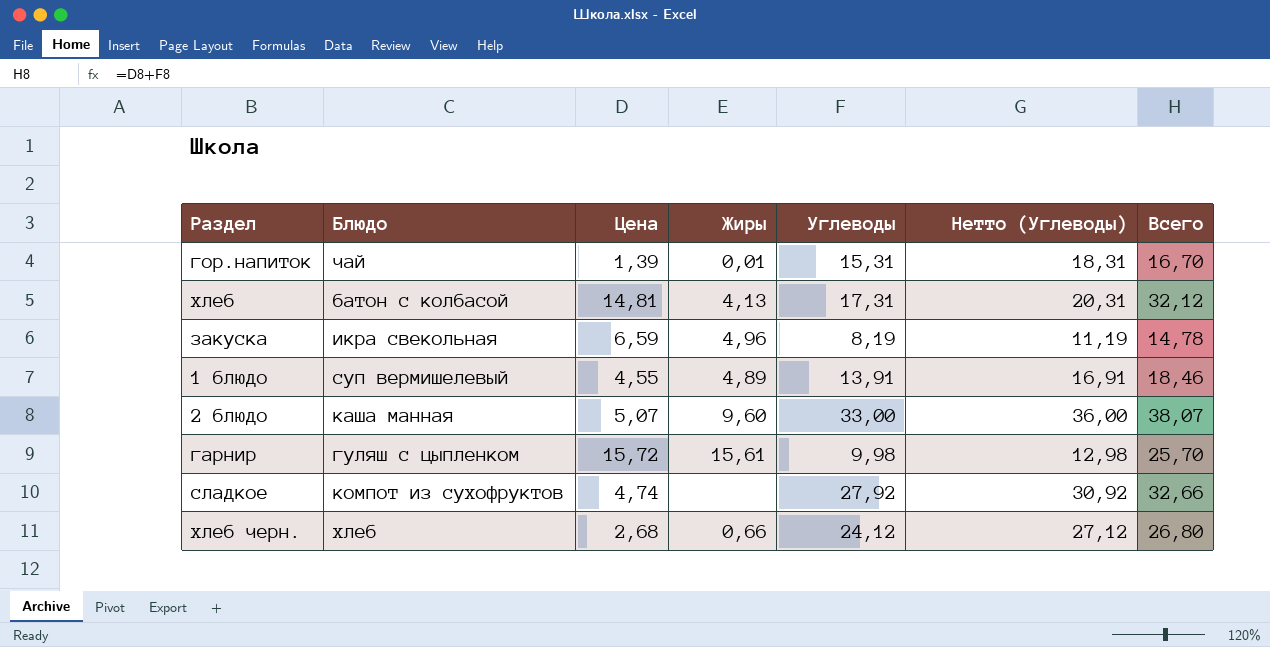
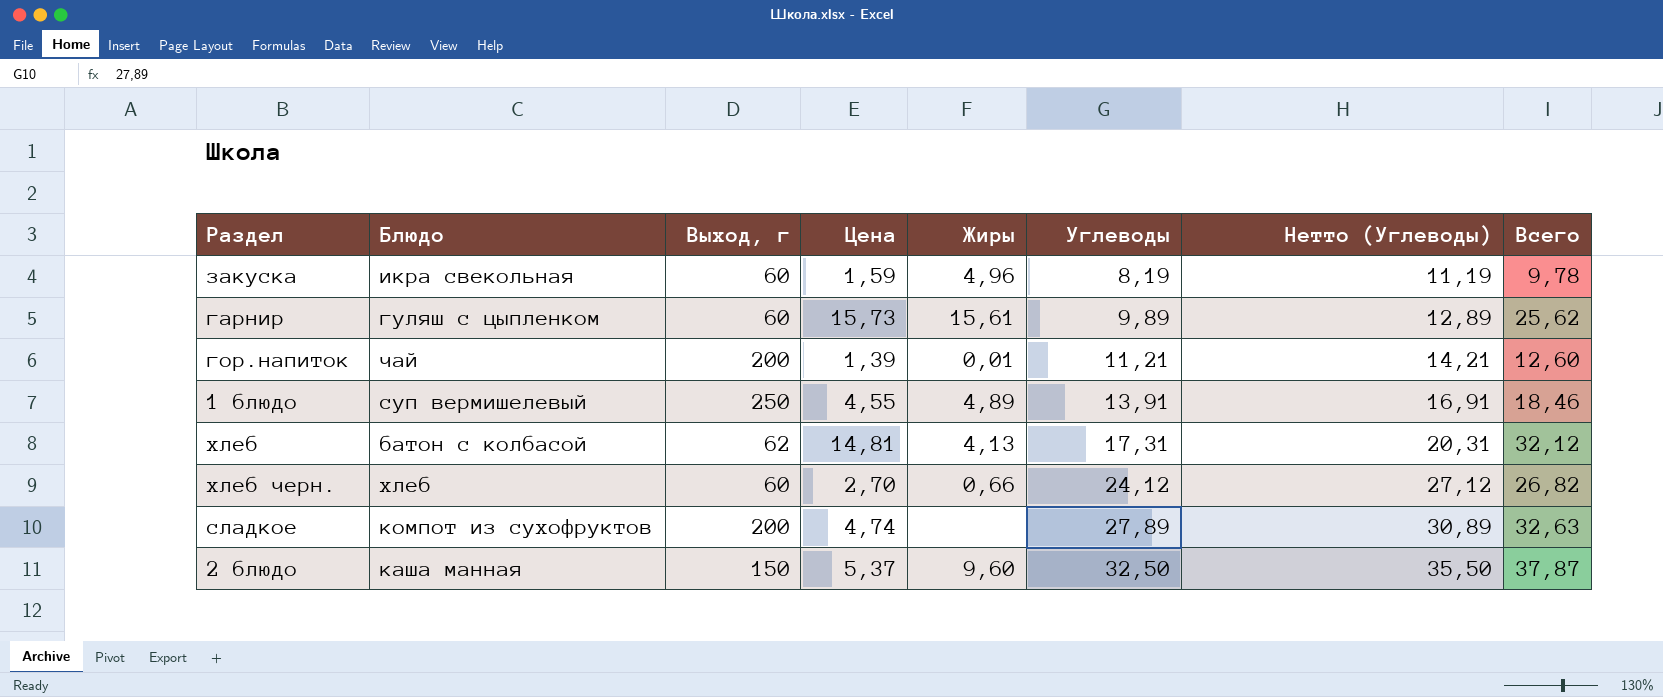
row order: none -> Углеводы ascending
column Выход, г | position: none -> 3
закуска | Цена: 6,59 -> 1,59
закуска | Всего: 14,78 -> 9,78
гарнир | Цена: 15,72 -> 15,73
гарнир | Углеводы: 9,98 -> 9,89
гарнир | Нетто (Углеводы): 12,98 -> 12,89
гарнир | Всего: 25,70 -> 25,62
гор.напиток | Углеводы: 15,31 -> 11,21
гор.напиток | Нетто (Углеводы): 18,31 -> 14,21
гор.напиток | Всего: 16,70 -> 12,60
хлеб черн. | Цена: 2,68 -> 2,70
хлеб черн. | Всего: 26,80 -> 26,82
сладкое | Углеводы: 27,92 -> 27,89
сладкое | Нетто (Углеводы): 30,92 -> 30,89
сладкое | Всего: 32,66 -> 32,63
2 блюдо | Цена: 5,07 -> 5,37
2 блюдо | Углеводы: 33,00 -> 32,50
2 блюдо | Нетто (Углеводы): 36,00 -> 35,50
2 блюдо | Всего: 38,07 -> 37,87

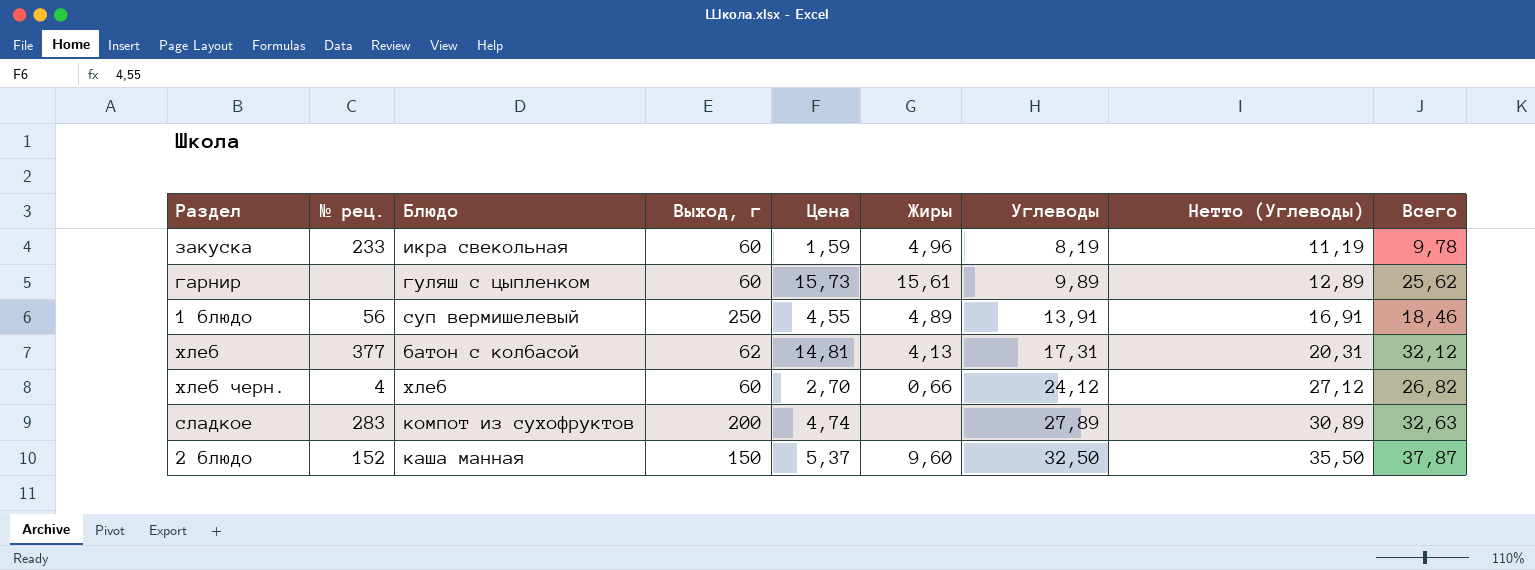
column № рец. | position: none -> 2
row гор.напиток: чай | 200 | 1,39 | 0,01 | 11,21 | 14,21 | 12,60 -> none

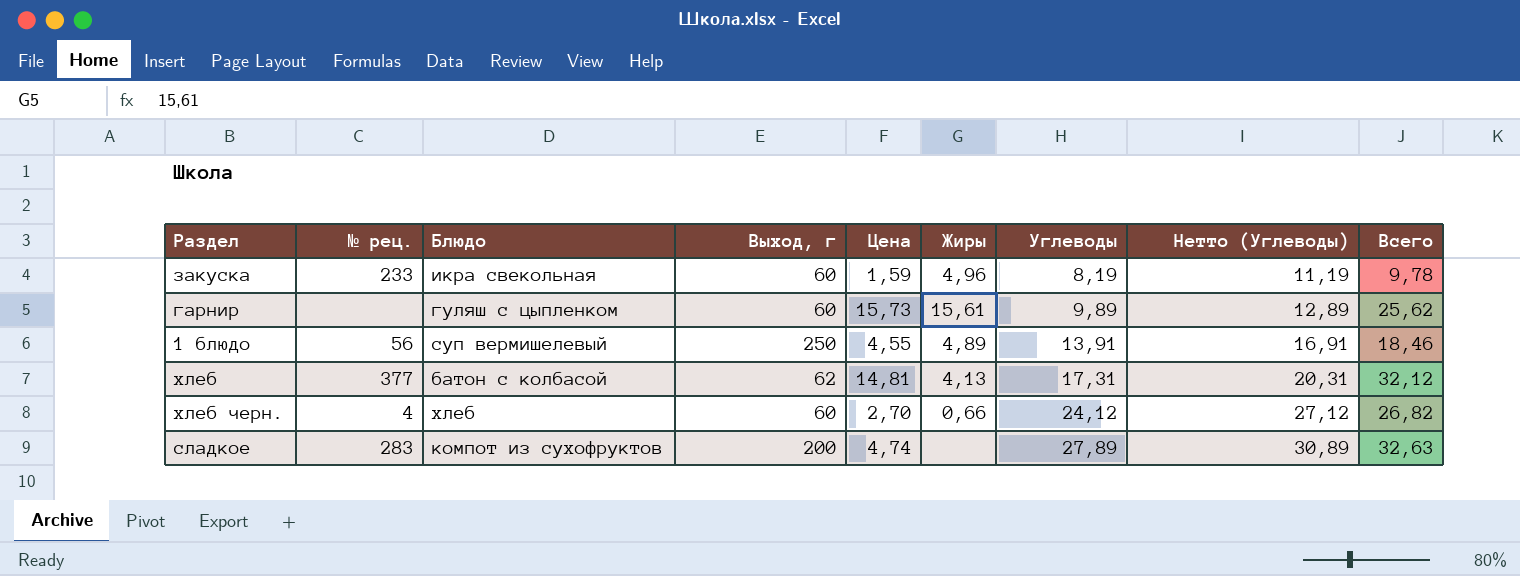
row 2 блюдо: 152 | каша манная | 150 | 5,37 | 9,60 | 32,50 | 35,50 | 37,87 -> none

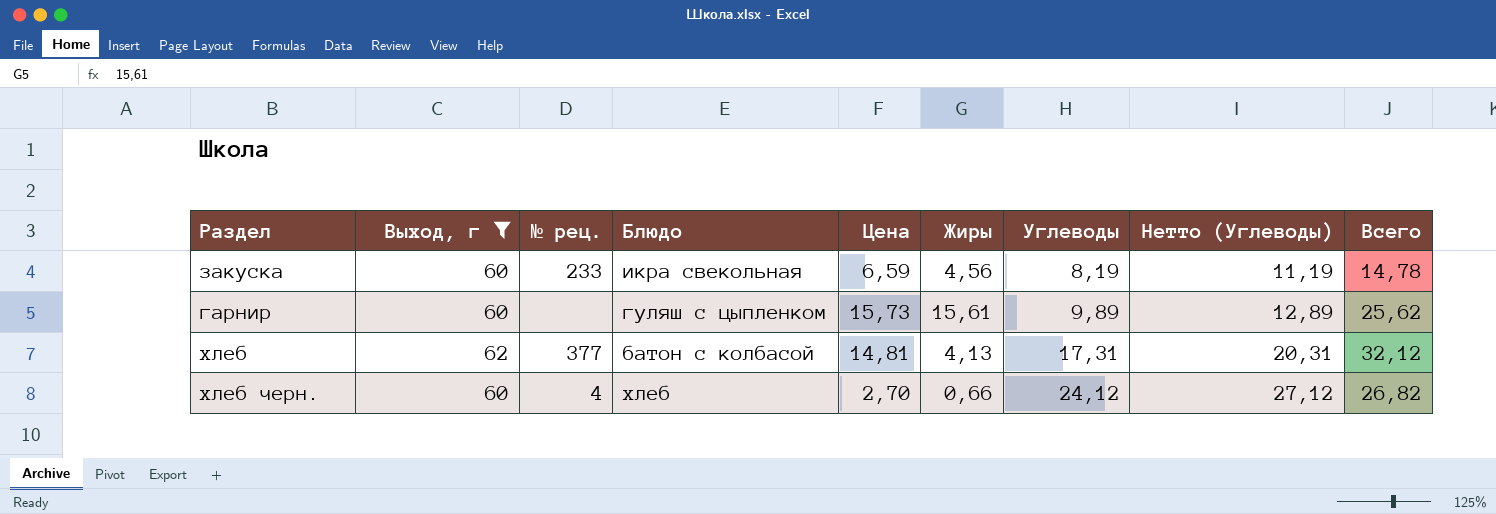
filter: none -> Выход, г <= 62
column Выход, г | position: 4 -> 2
закуска | Цена: 1,59 -> 6,59
закуска | Жиры: 4,96 -> 4,56
закуска | Всего: 9,78 -> 14,78

